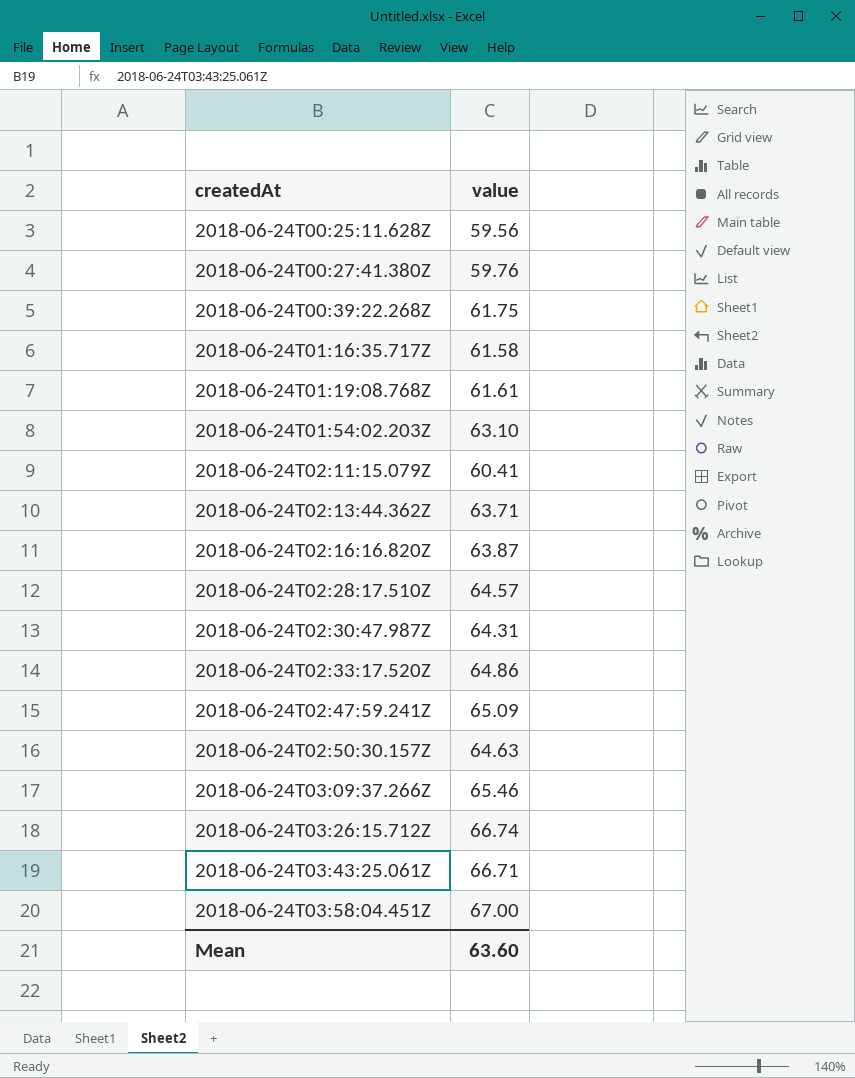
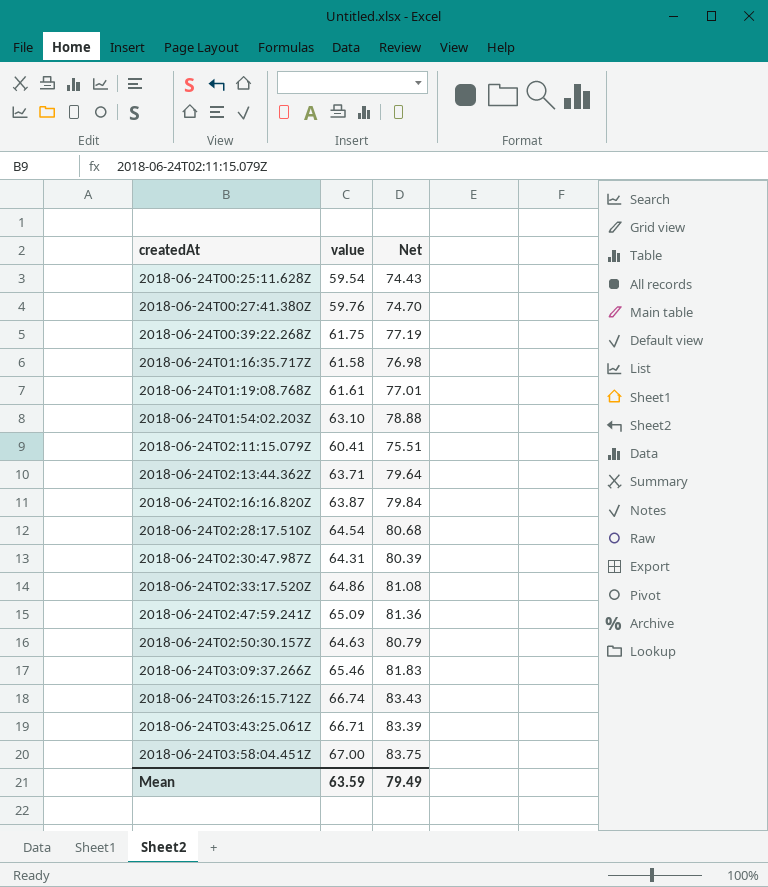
column Net | formula: none -> [value] * 1.25
2018-06-24T00:25:11.628Z | value: 59.56 -> 59.54
2018-06-24T02:28:17.510Z | value: 64.57 -> 64.54
Mean | value: 63.60 -> 63.59

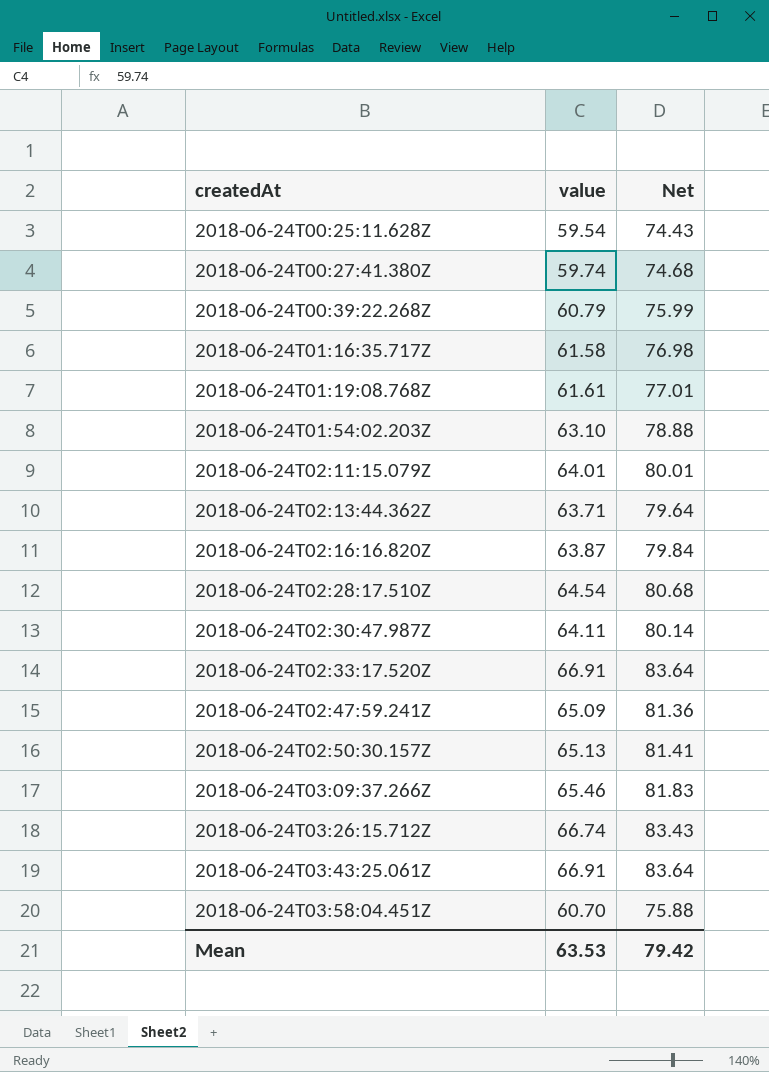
2018-06-24T00:27:41.380Z | value: 59.76 -> 59.74
2018-06-24T00:27:41.380Z | Net: 74.70 -> 74.68
2018-06-24T00:39:22.268Z | value: 61.75 -> 60.79
2018-06-24T00:39:22.268Z | Net: 77.19 -> 75.99
2018-06-24T02:11:15.079Z | value: 60.41 -> 64.01
2018-06-24T02:11:15.079Z | Net: 75.51 -> 80.01
2018-06-24T02:30:47.987Z | value: 64.31 -> 64.11
2018-06-24T02:30:47.987Z | Net: 80.39 -> 80.14
2018-06-24T02:33:17.520Z | value: 64.86 -> 66.91
2018-06-24T02:33:17.520Z | Net: 81.08 -> 83.64
2018-06-24T02:50:30.157Z | value: 64.63 -> 65.13
2018-06-24T02:50:30.157Z | Net: 80.79 -> 81.41
2018-06-24T03:43:25.061Z | value: 66.71 -> 66.91
2018-06-24T03:43:25.061Z | Net: 83.39 -> 83.64
2018-06-24T03:58:04.451Z | value: 67.00 -> 60.70
2018-06-24T03:58:04.451Z | Net: 83.75 -> 75.88
Mean | value: 63.59 -> 63.53
Mean | Net: 79.49 -> 79.42

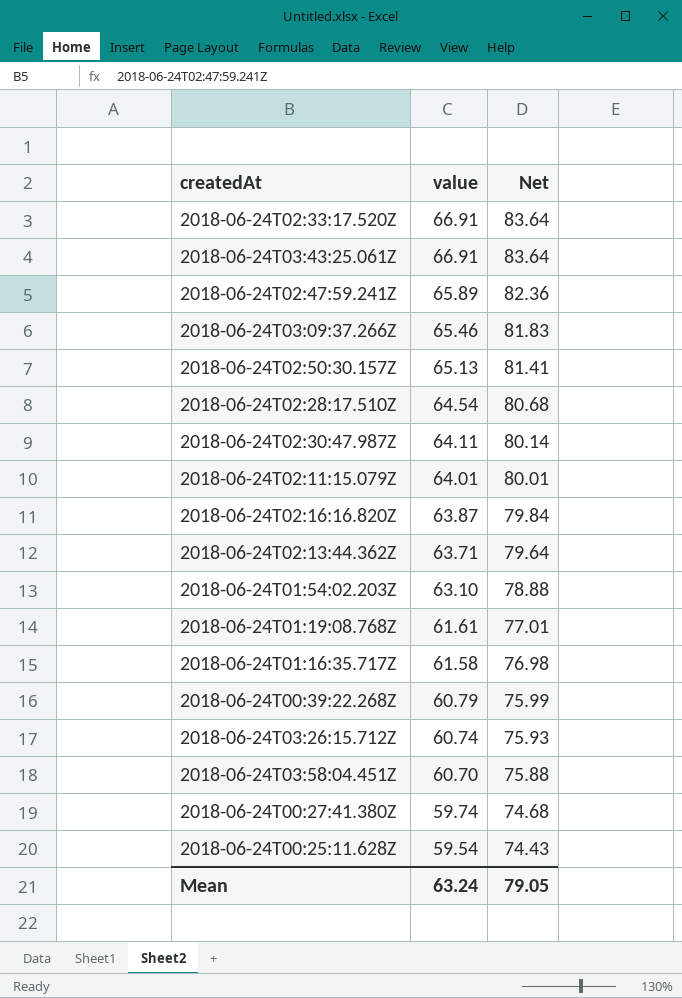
row order: createdAt ascending -> value descending
2018-06-24T02:47:59.241Z | value: 65.09 -> 65.89
2018-06-24T02:47:59.241Z | Net: 81.36 -> 82.36
2018-06-24T03:26:15.712Z | value: 66.74 -> 60.74
2018-06-24T03:26:15.712Z | Net: 83.43 -> 75.93
Mean | value: 63.53 -> 63.24
Mean | Net: 79.42 -> 79.05

